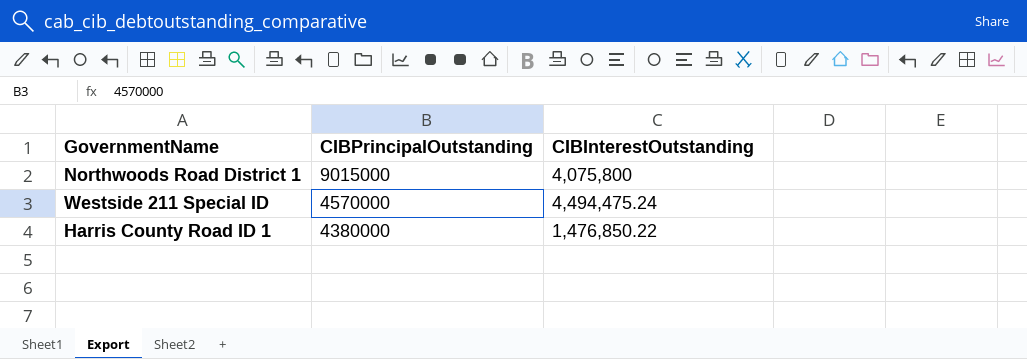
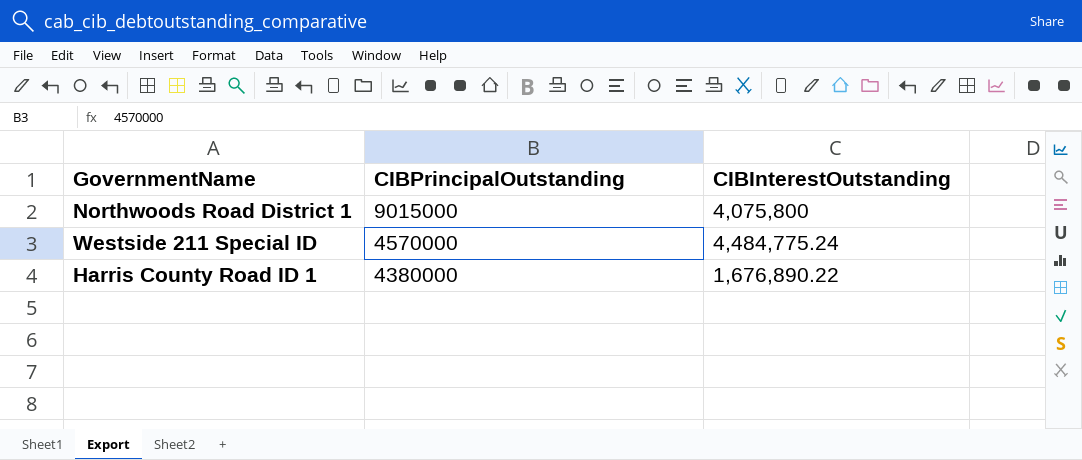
Westside 211 Special ID | CIBInterestOutstanding: 4,494,475.24 -> 4,484,775.24
Harris County Road ID 1 | CIBInterestOutstanding: 1,476,850.22 -> 1,676,890.22

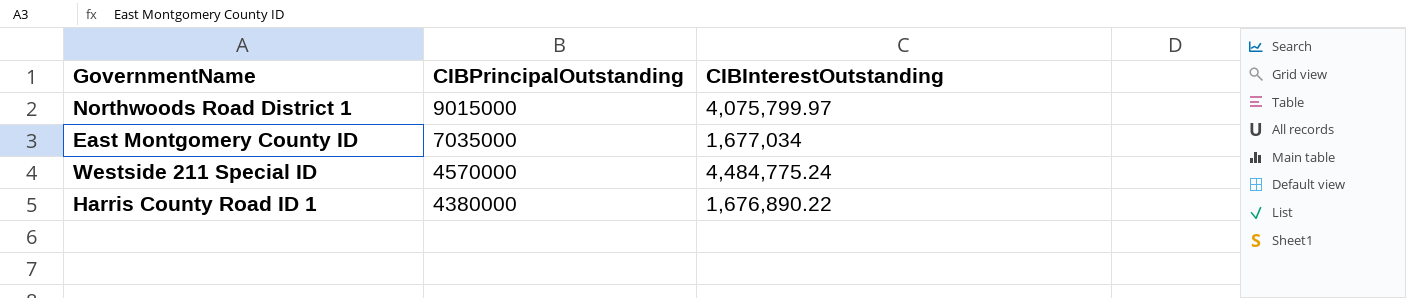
Northwoods Road District 1 | CIBInterestOutstanding: 4,075,800 -> 4,075,799.97
row East Montgomery County ID: none -> 7035000 | 1,677,034

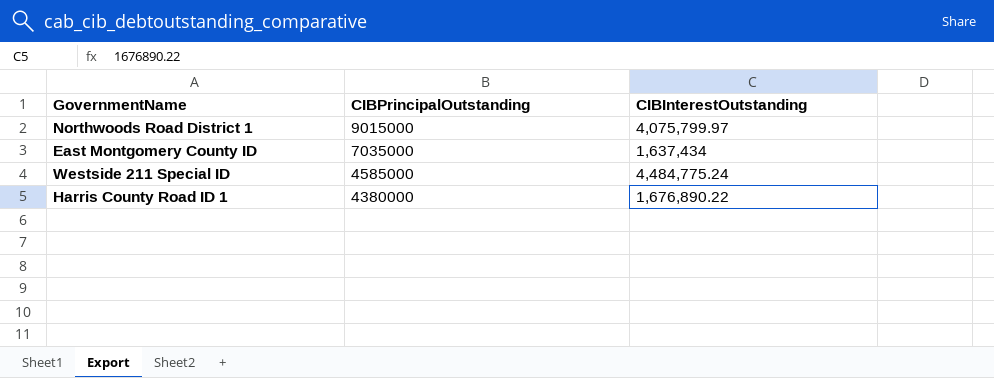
East Montgomery County ID | CIBInterestOutstanding: 1,677,034 -> 1,637,434
Westside 211 Special ID | CIBPrincipalOutstanding: 4570000 -> 4585000

